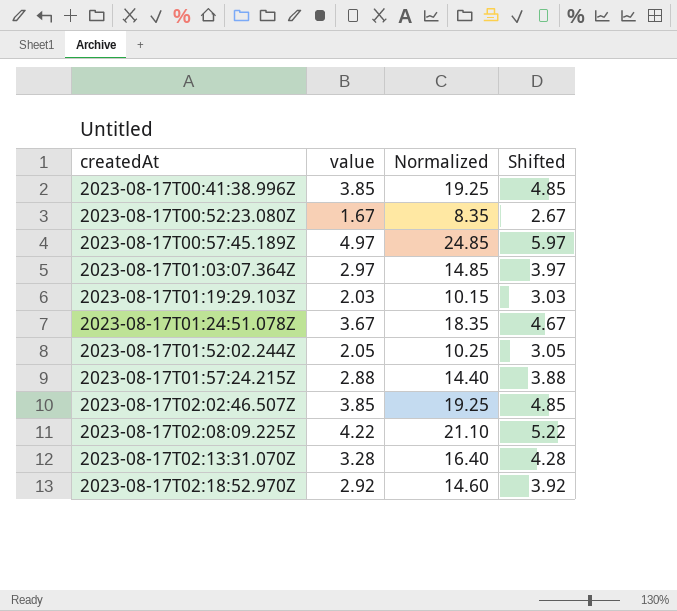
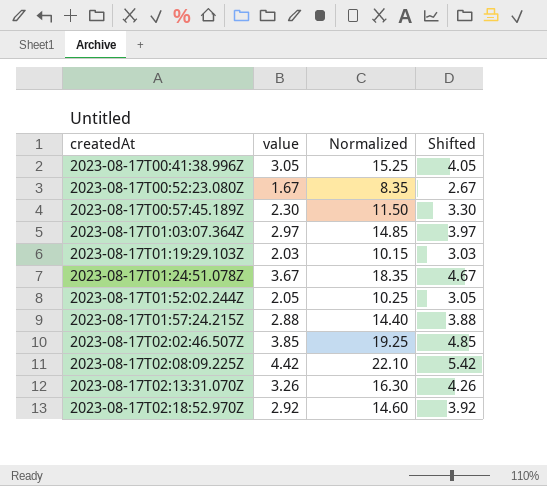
2023-08-17T00:41:38.996Z | value: 3.85 -> 3.05
2023-08-17T00:41:38.996Z | Normalized: 19.25 -> 15.25
2023-08-17T00:41:38.996Z | Shifted: 4.85 -> 4.05
2023-08-17T00:57:45.189Z | value: 4.97 -> 2.30
2023-08-17T00:57:45.189Z | Normalized: 24.85 -> 11.50
2023-08-17T00:57:45.189Z | Shifted: 5.97 -> 3.30
2023-08-17T02:08:09.225Z | value: 4.22 -> 4.42
2023-08-17T02:08:09.225Z | Normalized: 21.10 -> 22.10
2023-08-17T02:08:09.225Z | Shifted: 5.22 -> 5.42
2023-08-17T02:13:31.070Z | value: 3.28 -> 3.26
2023-08-17T02:13:31.070Z | Normalized: 16.40 -> 16.30
2023-08-17T02:13:31.070Z | Shifted: 4.28 -> 4.26

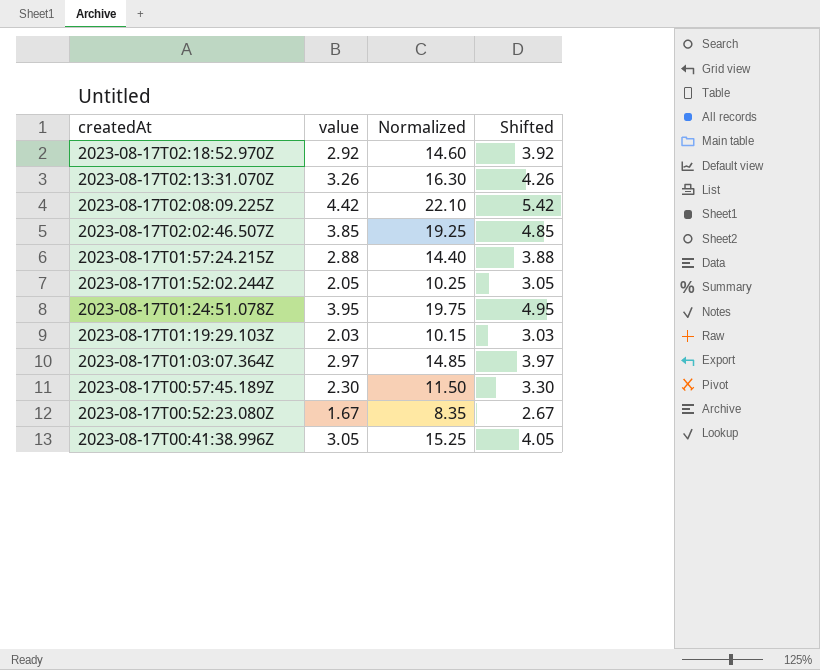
row order: createdAt ascending -> createdAt descending
2023-08-17T01:24:51.078Z | value: 3.67 -> 3.95
2023-08-17T01:24:51.078Z | Normalized: 18.35 -> 19.75
2023-08-17T01:24:51.078Z | Shifted: 4.67 -> 4.95

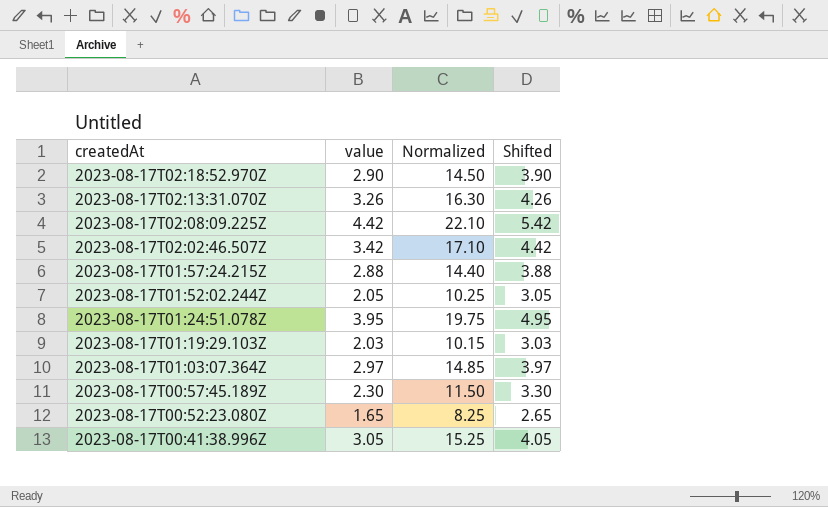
2023-08-17T02:18:52.970Z | value: 2.92 -> 2.90
2023-08-17T02:18:52.970Z | Normalized: 14.60 -> 14.50
2023-08-17T02:18:52.970Z | Shifted: 3.92 -> 3.90
2023-08-17T02:02:46.507Z | value: 3.85 -> 3.42
2023-08-17T02:02:46.507Z | Normalized: 19.25 -> 17.10
2023-08-17T02:02:46.507Z | Shifted: 4.85 -> 4.42
2023-08-17T00:52:23.080Z | value: 1.67 -> 1.65
2023-08-17T00:52:23.080Z | Normalized: 8.35 -> 8.25
2023-08-17T00:52:23.080Z | Shifted: 2.67 -> 2.65

